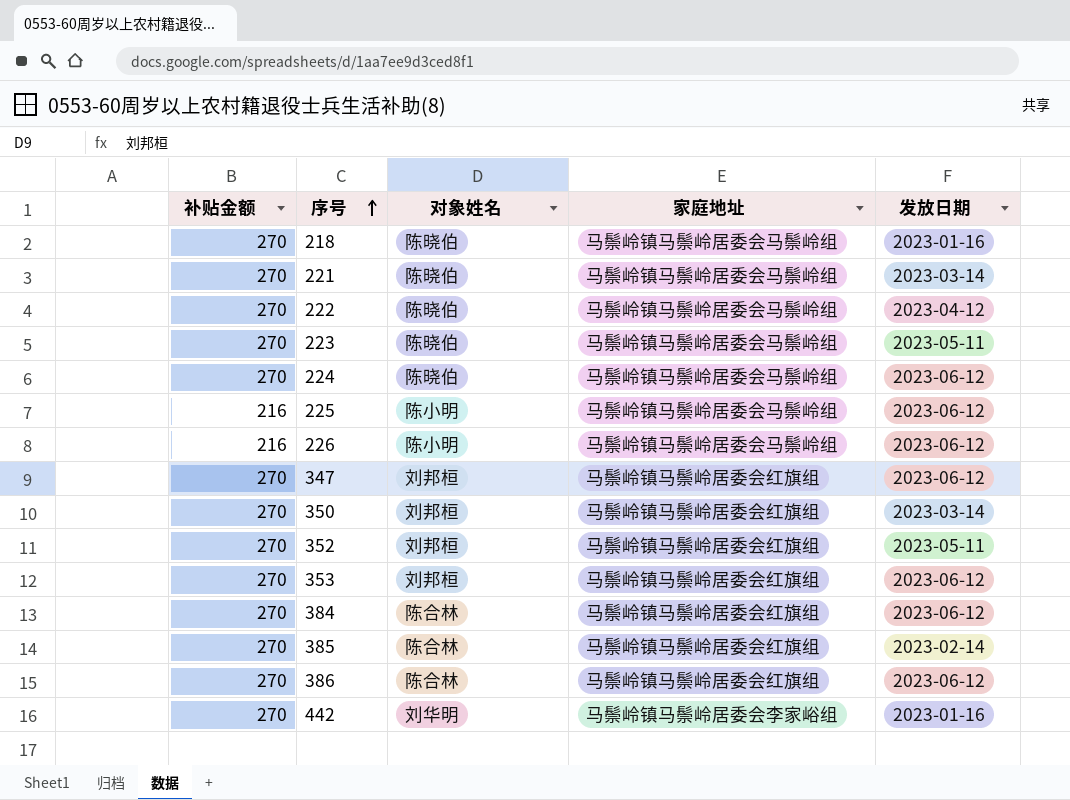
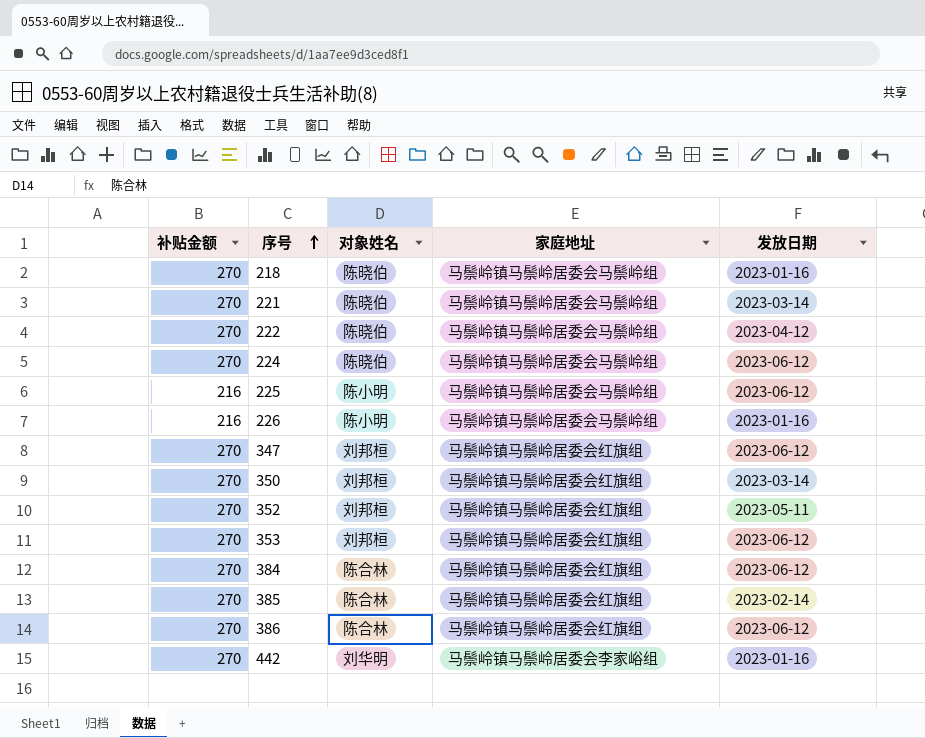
row 223: 270 | 陈晓伯 | 马鬃岭镇马鬃岭居委会马鬃岭组 | 2023-05-11 -> none
226 | 发放日期: 2023-06-12 -> 2023-01-16

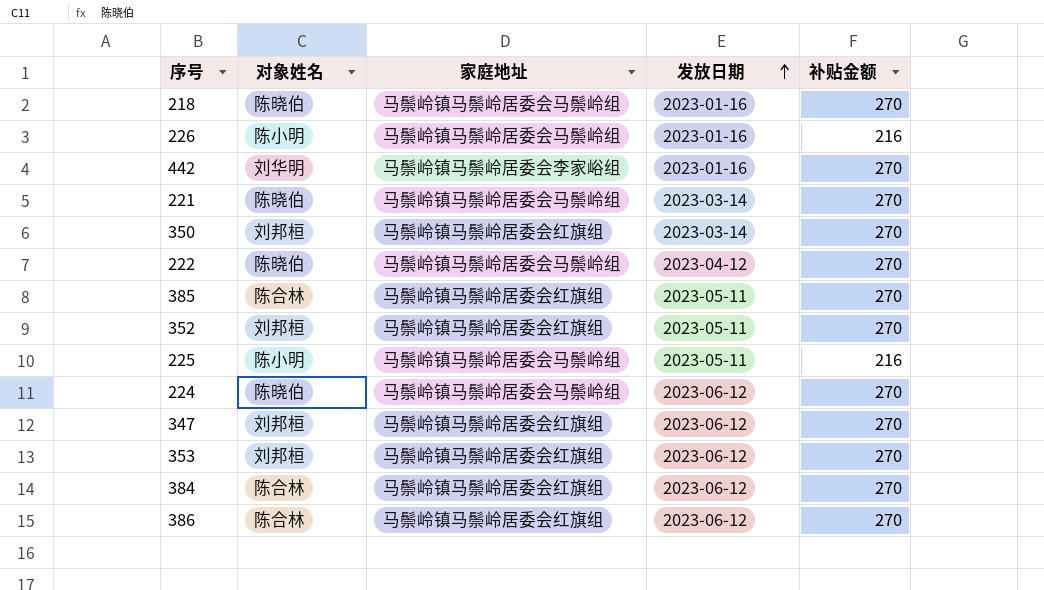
row order: 序号 ascending -> 发放日期 ascending
column 补贴金额 | position: 1 -> 5
385 | 发放日期: 2023-02-14 -> 2023-05-11
225 | 发放日期: 2023-06-12 -> 2023-05-11

